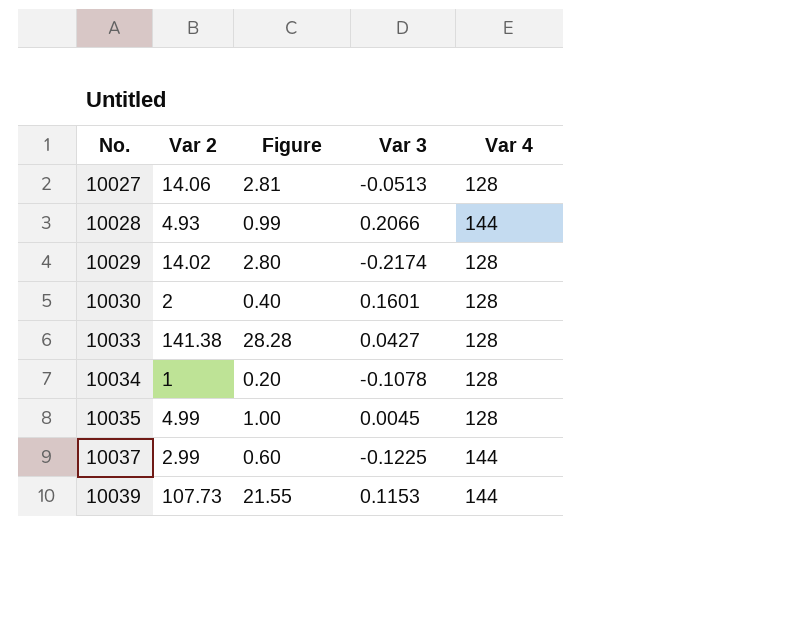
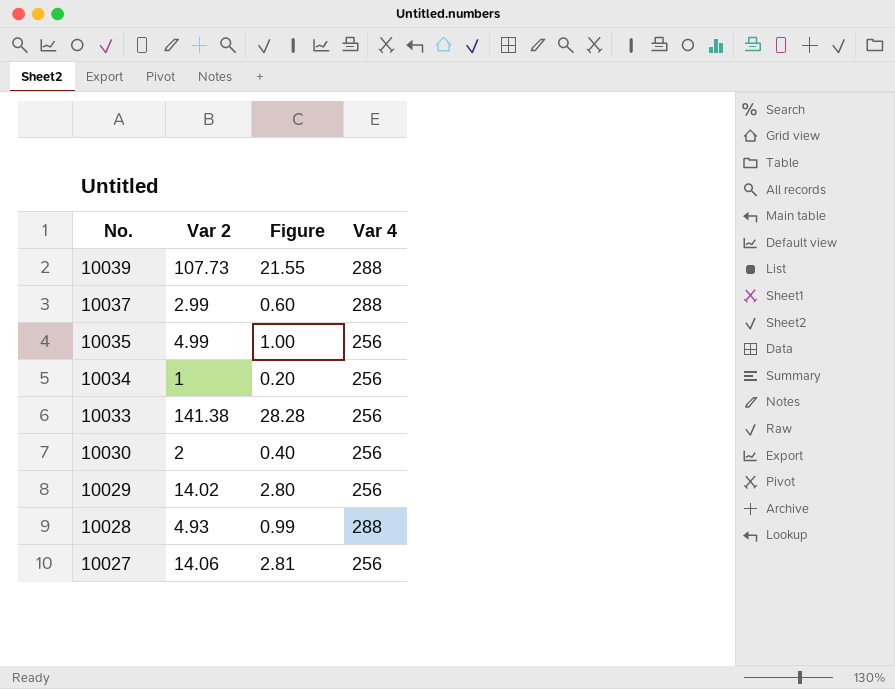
row order: No. ascending -> No. descending
column Var 3 | position: 4 -> none
10039 | Var 4: 144 -> 288
10037 | Var 4: 144 -> 288
10035 | Var 4: 128 -> 256
10034 | Var 4: 128 -> 256
10033 | Var 4: 128 -> 256
10030 | Var 4: 128 -> 256
10029 | Var 4: 128 -> 256
10028 | Var 4: 144 -> 288
10027 | Var 4: 128 -> 256

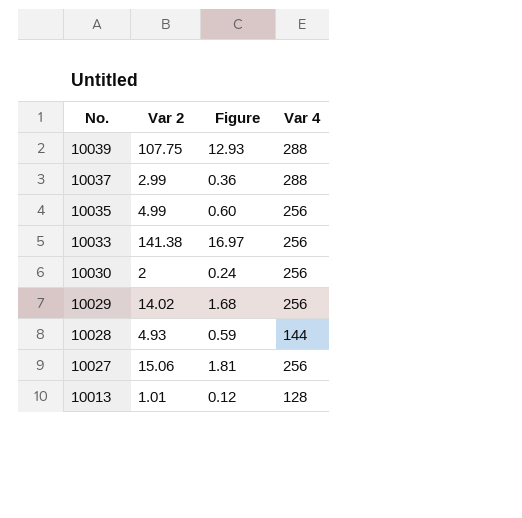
column Figure | formula: [Var 2] * 0.2 -> [Var 2] * 0.12
row 10034: 1 | 0.20 | 256 -> none
10039 | Var 2: 107.73 -> 107.75
10028 | Var 4: 288 -> 144
10027 | Var 2: 14.06 -> 15.06
row 10013: none -> 1.01 | 0.12 | 128

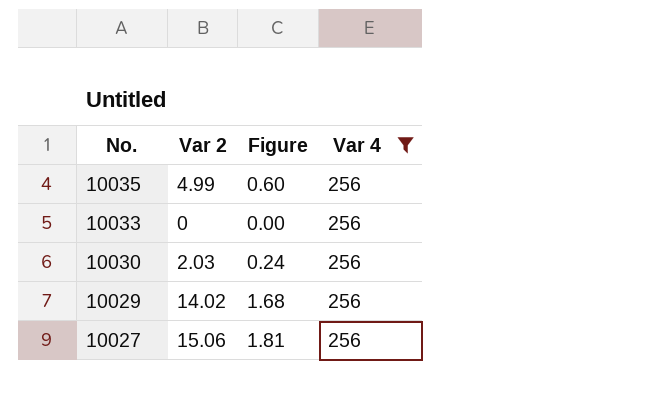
filter: none -> Var 4 = 256
10033 | Var 2: 141.38 -> 0
10033 | Figure: 16.97 -> 0.00
10030 | Var 2: 2 -> 2.03

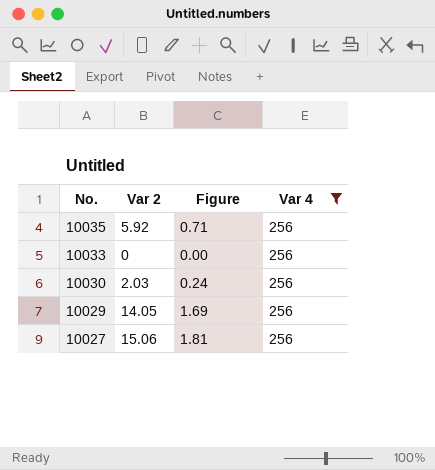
10035 | Var 2: 4.99 -> 5.92
10035 | Figure: 0.60 -> 0.71
10029 | Var 2: 14.02 -> 14.05
10029 | Figure: 1.68 -> 1.69

